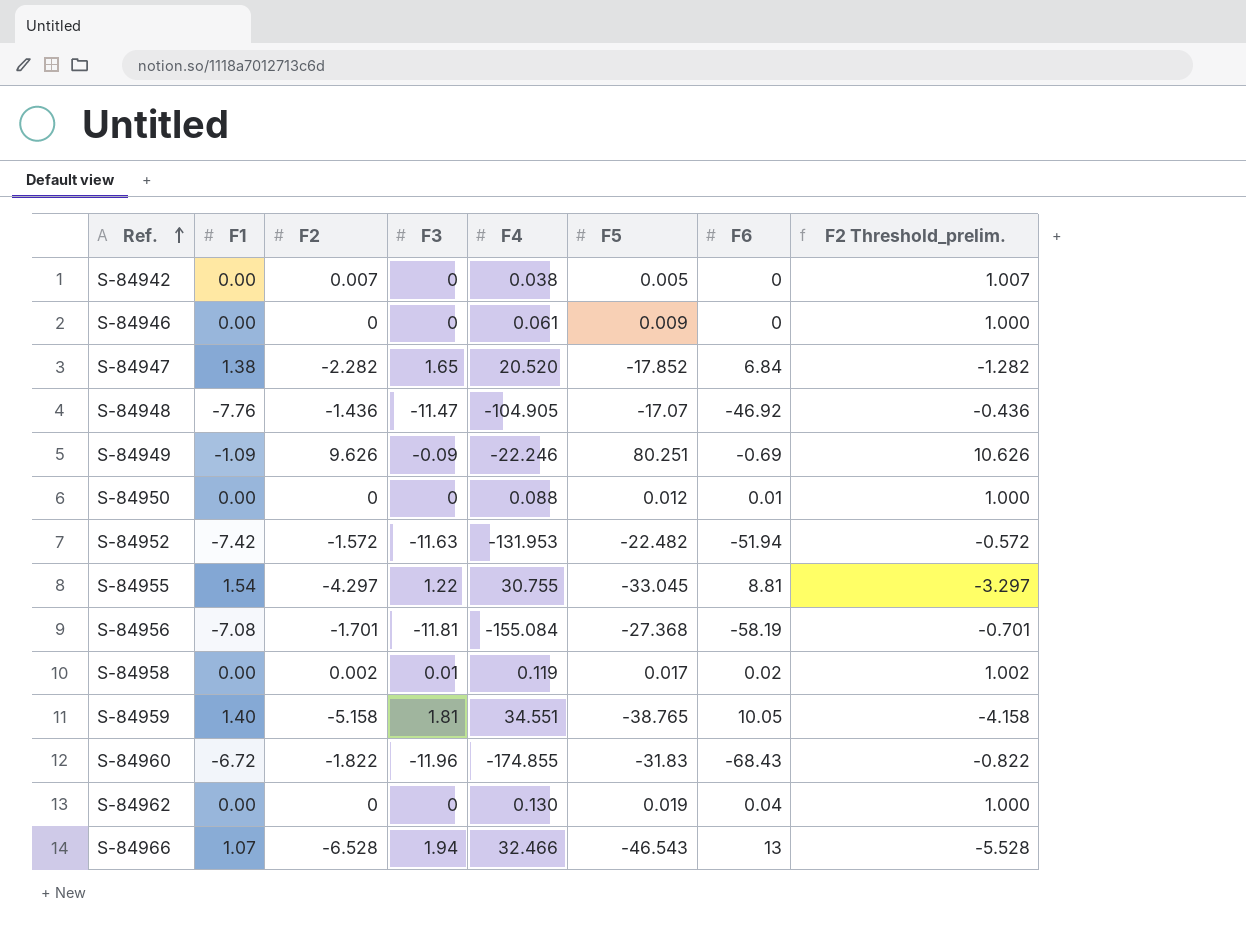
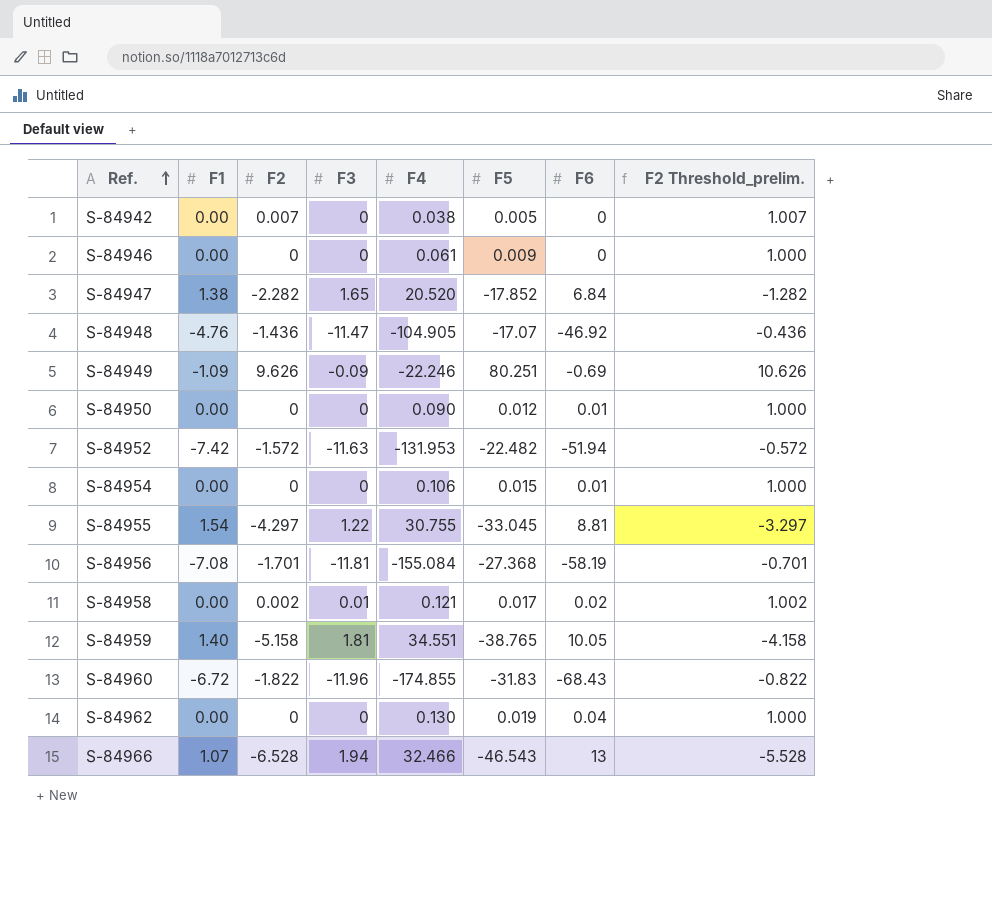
S-84948 | F1: -7.76 -> -4.76
S-84950 | F4: 0.088 -> 0.090
row S-84954: none -> 0.00 | 0 | 0 | 0.106 | 0.015 | 0.01 | 1.000
S-84958 | F4: 0.119 -> 0.121

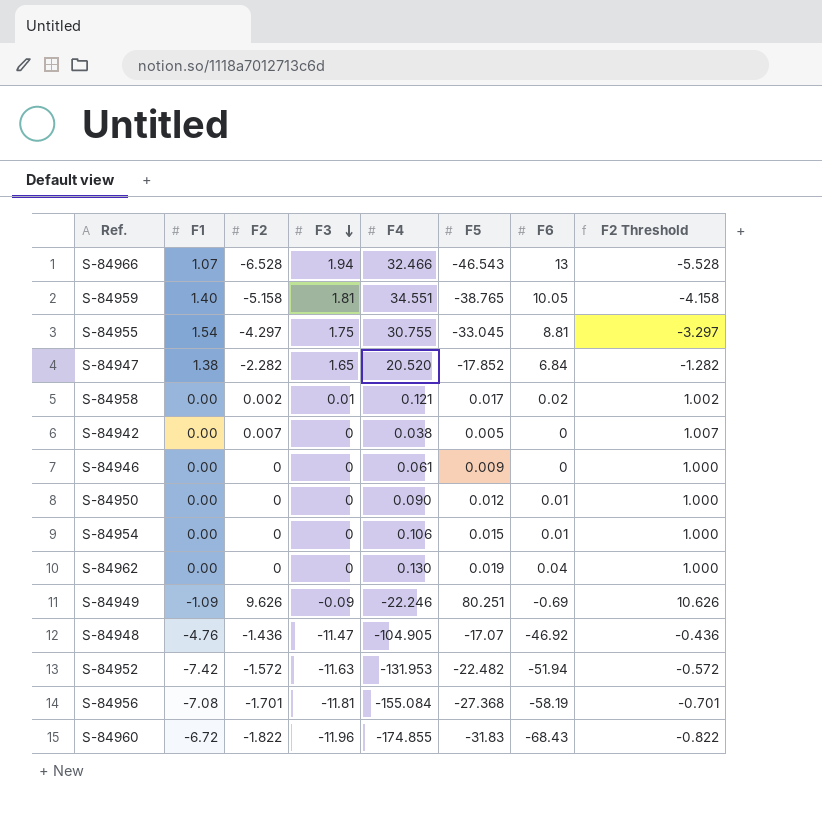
row order: Ref. ascending -> F3 descending
column name: F2 Threshold_prelim. -> F2 Threshold
S-84955 | F3: 1.22 -> 1.75

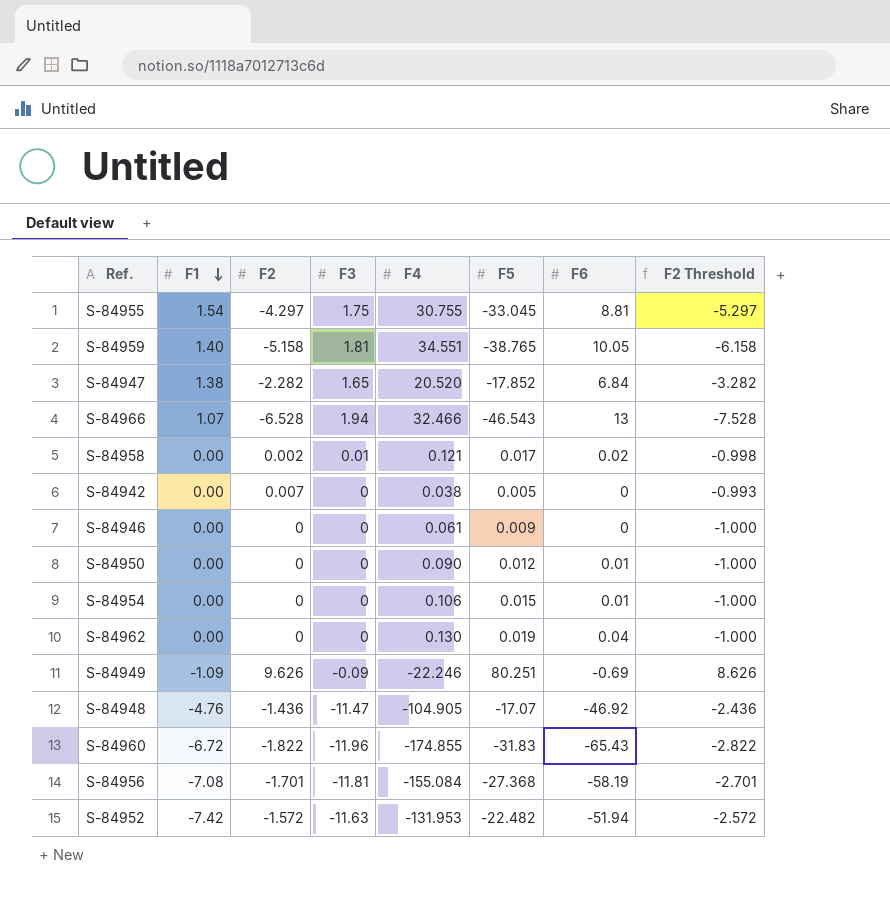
row order: F3 descending -> F1 descending
column F2 Threshold | formula: [F2] + 1 -> [F2] - 1
S-84960 | F6: -68.43 -> -65.43

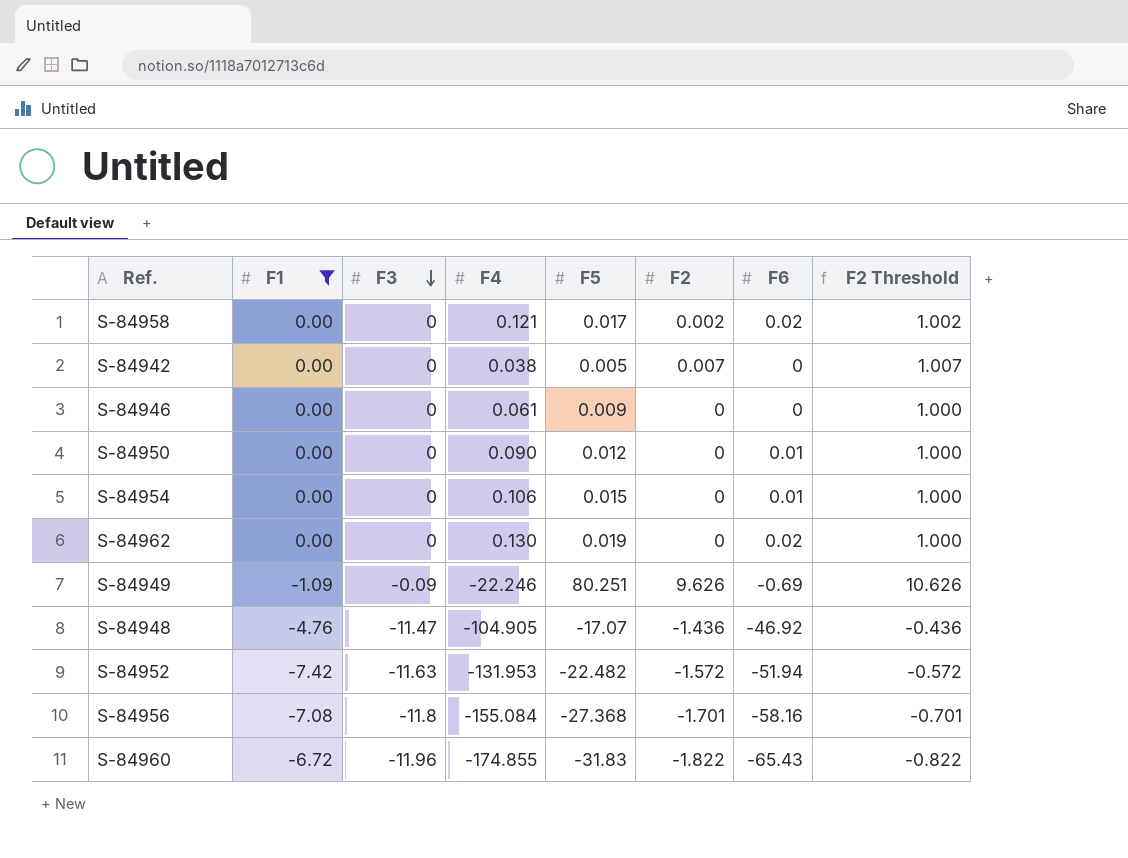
filter: none -> F1 <= 0.00
row order: F1 descending -> F3 descending
column F2 | position: 3 -> 6
column F2 Threshold | formula: [F2] - 1 -> [F2] + 1
S-84958 | F3: 0.01 -> 0
S-84962 | F6: 0.04 -> 0.02
S-84956 | F3: -11.81 -> -11.8
S-84956 | F6: -58.19 -> -58.16

